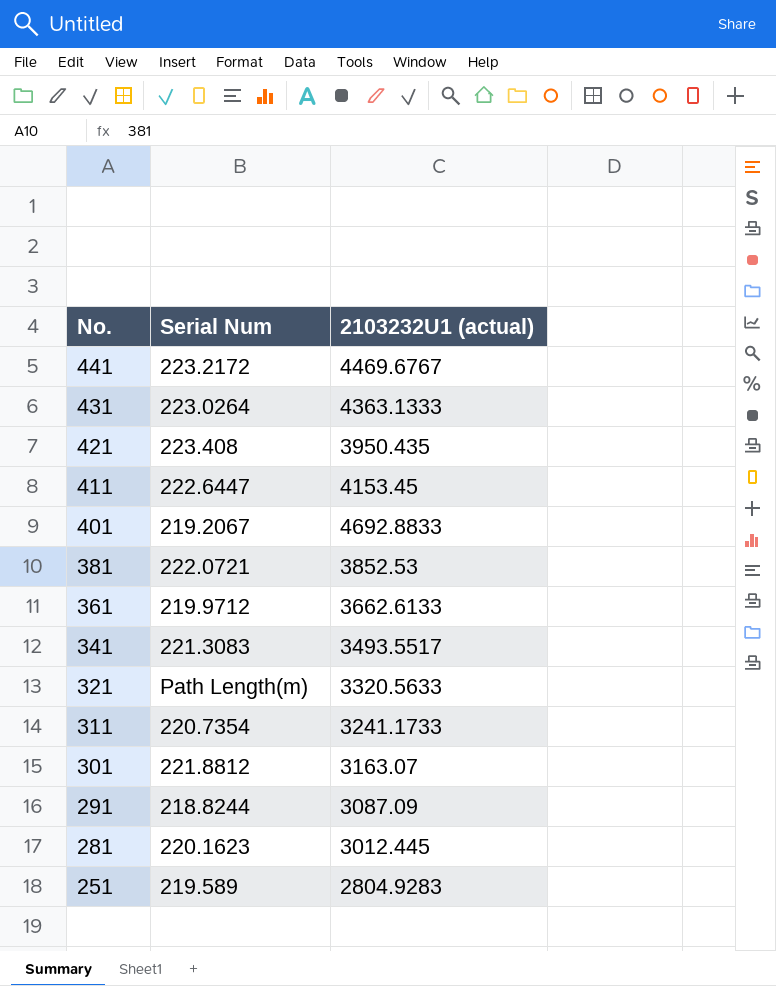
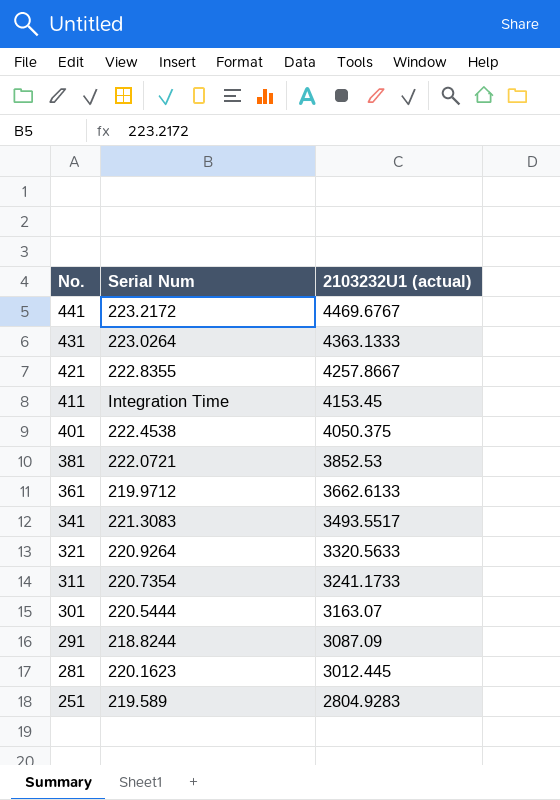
421 | Serial Num: 223.408 -> 222.8355
421 | 2103232U1 (actual): 3950.435 -> 4257.8667
411 | Serial Num: 222.6447 -> Integration Time
401 | Serial Num: 219.2067 -> 222.4538
401 | 2103232U1 (actual): 4692.8833 -> 4050.375
321 | Serial Num: Path Length(m) -> 220.9264
301 | Serial Num: 221.8812 -> 220.5444

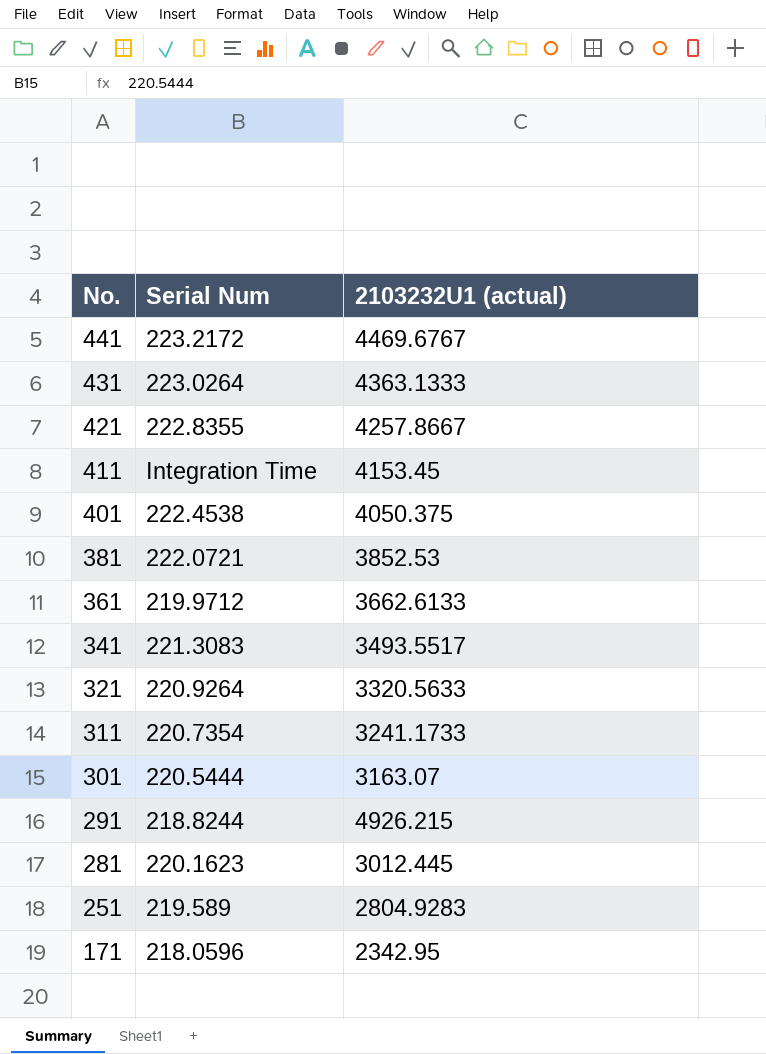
291 | 2103232U1 (actual): 3087.09 -> 4926.215
row 171: none -> 218.0596 | 2342.95

